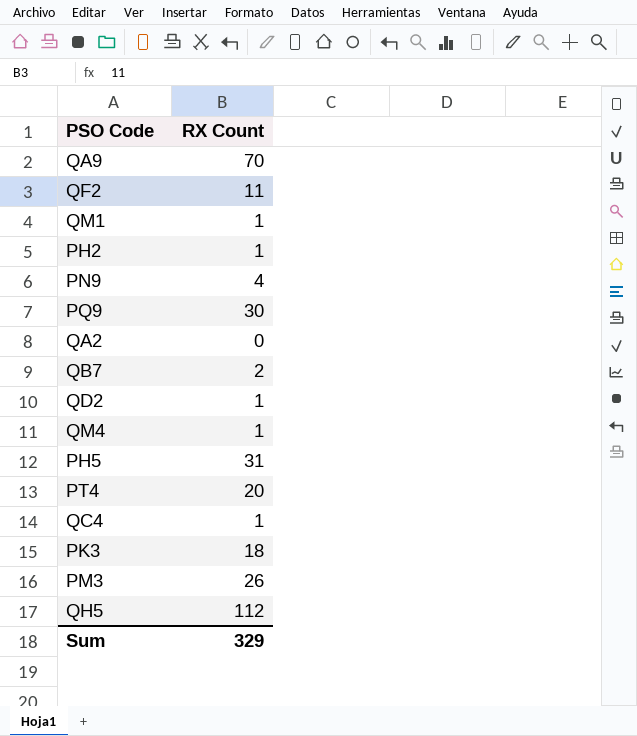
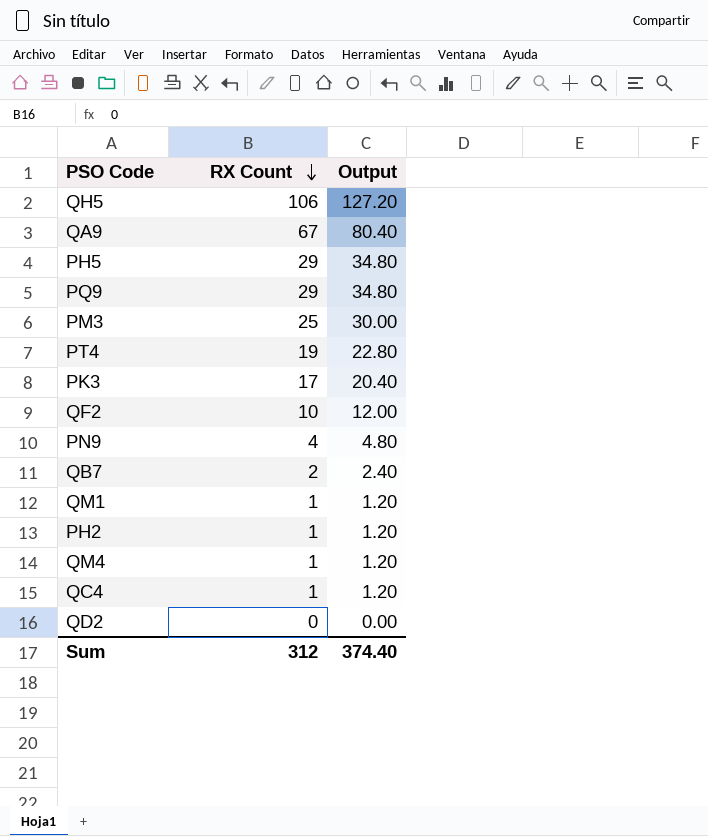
row order: none -> RX Count descending
column Output | formula: none -> [RX Count] * 1.2
row QA2: 0 -> none
QH5 | RX Count: 112 -> 106
QA9 | RX Count: 70 -> 67
PH5 | RX Count: 31 -> 29
PQ9 | RX Count: 30 -> 29
PM3 | RX Count: 26 -> 25
PT4 | RX Count: 20 -> 19
PK3 | RX Count: 18 -> 17
QF2 | RX Count: 11 -> 10
QD2 | RX Count: 1 -> 0
Sum | RX Count: 329 -> 312

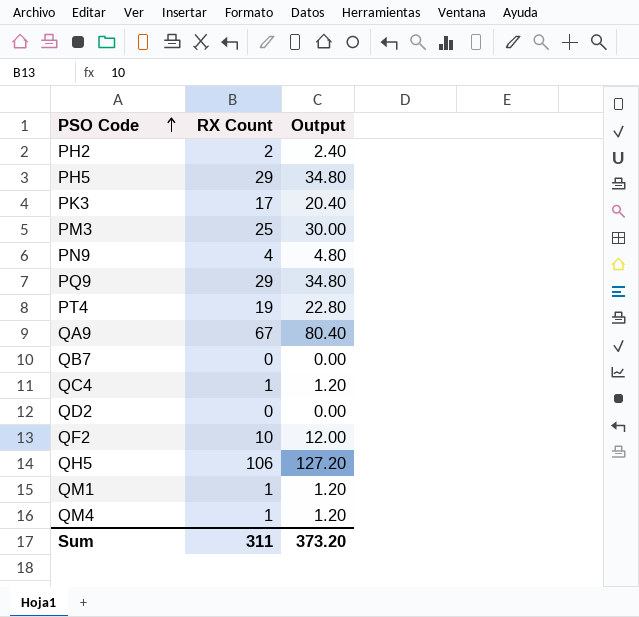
row order: RX Count descending -> PSO Code ascending
PH2 | RX Count: 1 -> 2
PH2 | Output: 1.20 -> 2.40
QB7 | RX Count: 2 -> 0
QB7 | Output: 2.40 -> 0.00
Sum | RX Count: 312 -> 311
Sum | Output: 374.40 -> 373.20

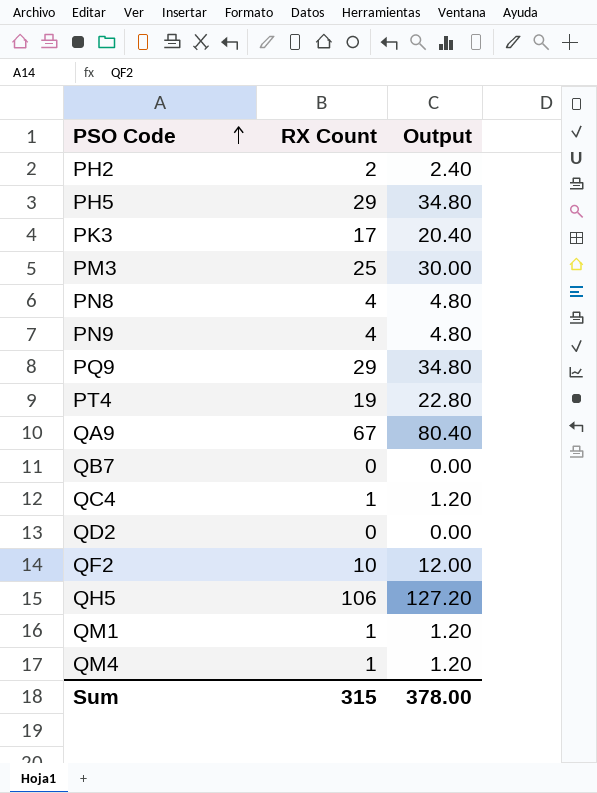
row PN8: none -> 4 | 4.80
Sum | RX Count: 311 -> 315
Sum | Output: 373.20 -> 378.00

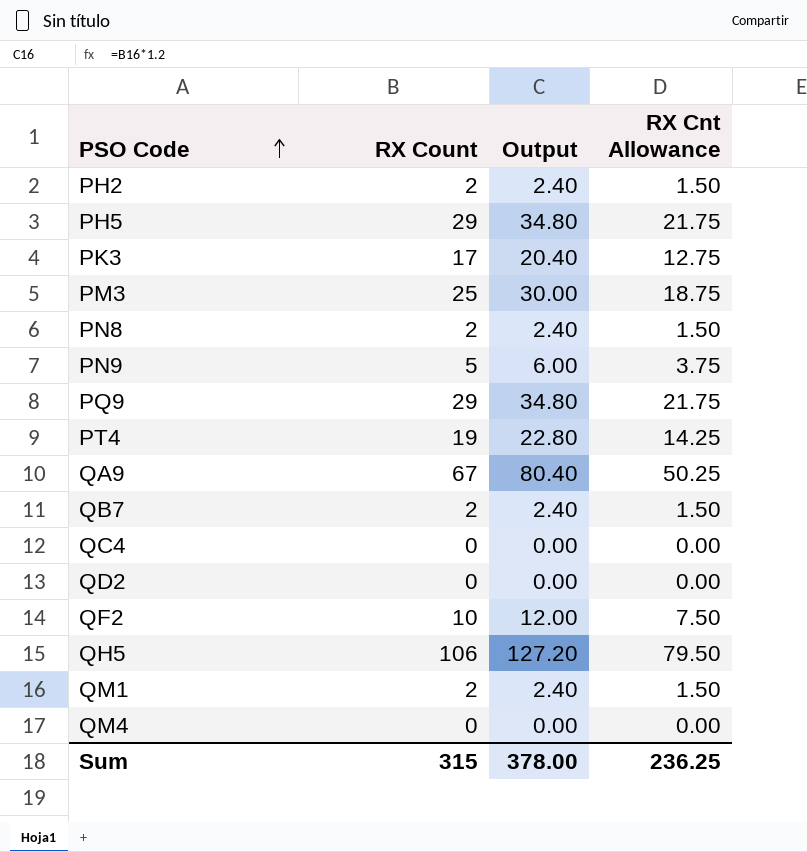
column RX Cnt Allowance | formula: none -> [RX Count] * 0.75
PN8 | RX Count: 4 -> 2
PN8 | Output: 4.80 -> 2.40
PN9 | RX Count: 4 -> 5
PN9 | Output: 4.80 -> 6.00
QB7 | RX Count: 0 -> 2
QB7 | Output: 0.00 -> 2.40
QC4 | RX Count: 1 -> 0
QC4 | Output: 1.20 -> 0.00
QM1 | RX Count: 1 -> 2
QM1 | Output: 1.20 -> 2.40
QM4 | RX Count: 1 -> 0
QM4 | Output: 1.20 -> 0.00

